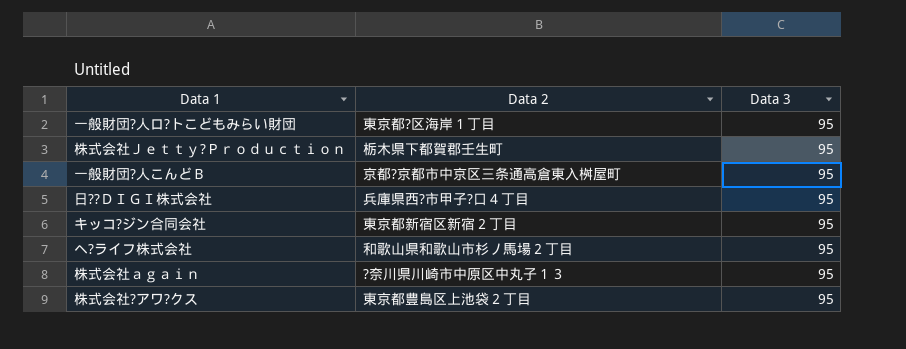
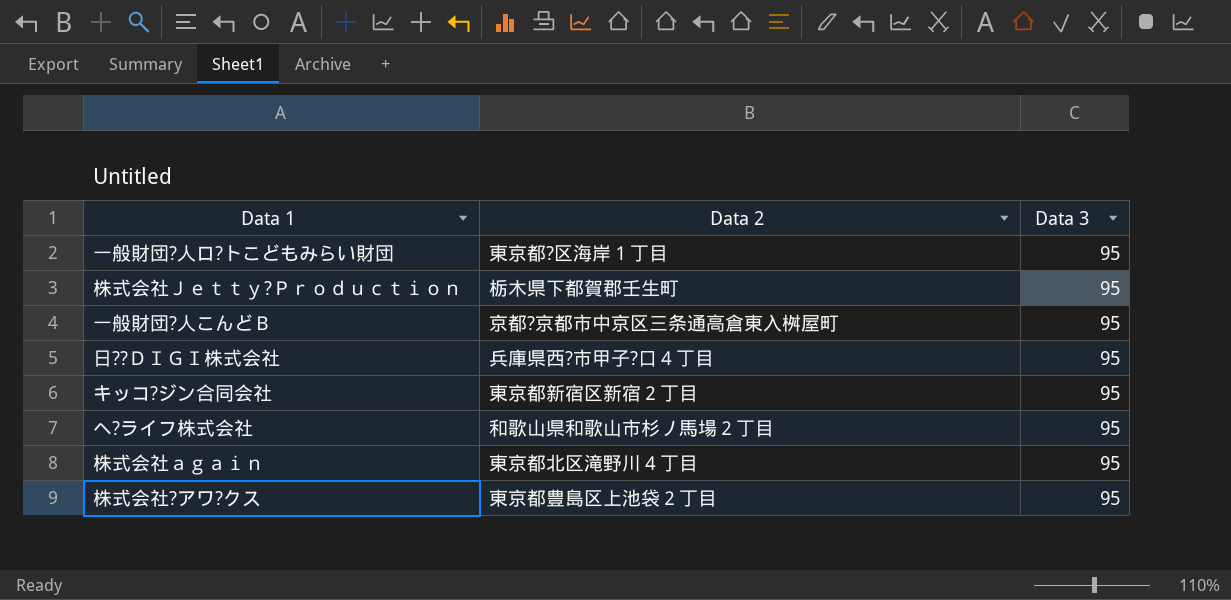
株式会社ａｇａｉｎ | Data 2: ?奈川県川崎市中原区中丸子１３ -> 東京都北区滝野川４丁目

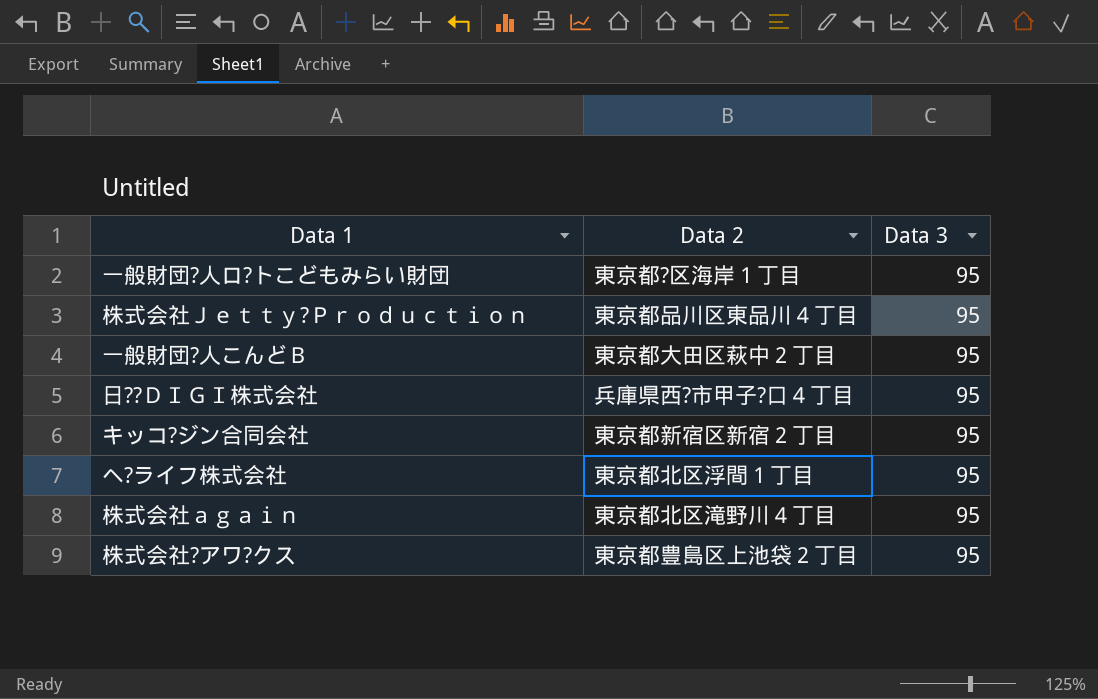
株式会社Ｊｅｔｔｙ?Ｐｒｏｄｕｃｔｉｏｎ | Data 2: 栃木県下都賀郡壬生町 -> 東京都品川区東品川４丁目
一般財団?人こんどＢ | Data 2: 京都?京都市中京区三条通高倉東入桝屋町 -> 東京都大田区萩中２丁目
ヘ?ライフ株式会社 | Data 2: 和歌山県和歌山市杉ノ馬場２丁目 -> 東京都北区浮間１丁目

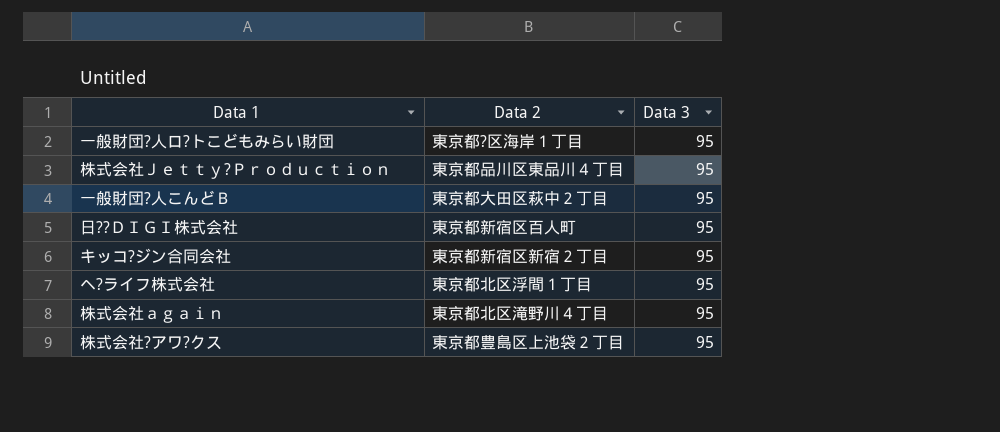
日??ＤＩＧＩ株式会社 | Data 2: 兵庫県西?市甲子?口４丁目 -> 東京都新宿区百人町

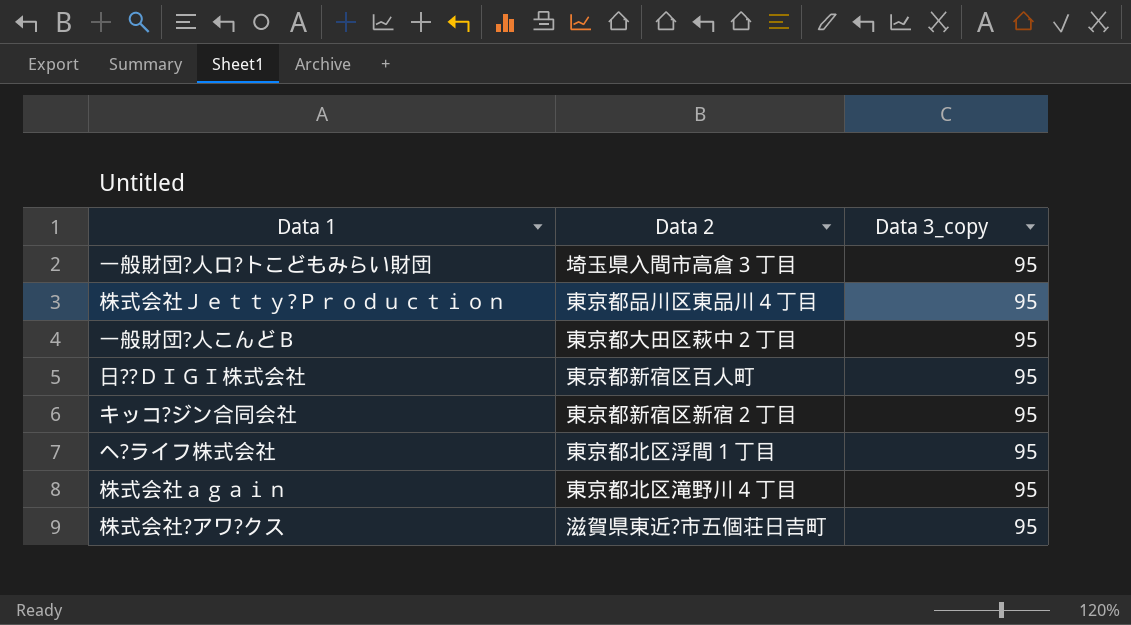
column name: Data 3 -> Data 3_copy
一般財団?人ロ?トこどもみらい財団 | Data 2: 東京都?区海岸１丁目 -> 埼玉県入間市高倉３丁目
株式会社?アワ?クス | Data 2: 東京都豊島区上池袋２丁目 -> 滋賀県東近?市五個荘日吉町

